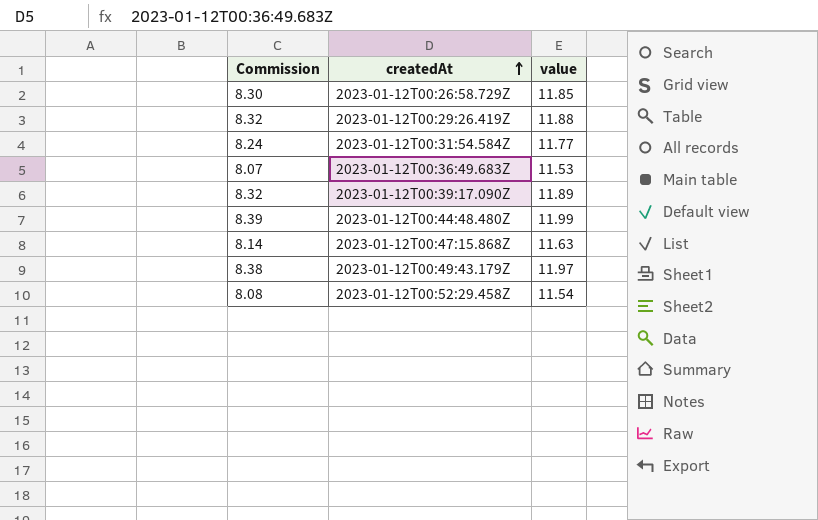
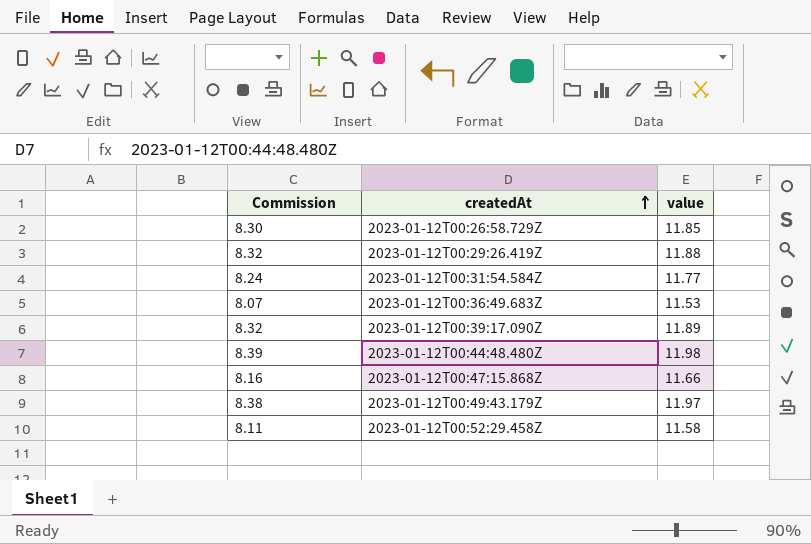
2023-01-12T00:44:48.480Z | value: 11.99 -> 11.98
2023-01-12T00:47:15.868Z | Commission: 8.14 -> 8.16
2023-01-12T00:47:15.868Z | value: 11.63 -> 11.66
2023-01-12T00:52:29.458Z | Commission: 8.08 -> 8.11
2023-01-12T00:52:29.458Z | value: 11.54 -> 11.58

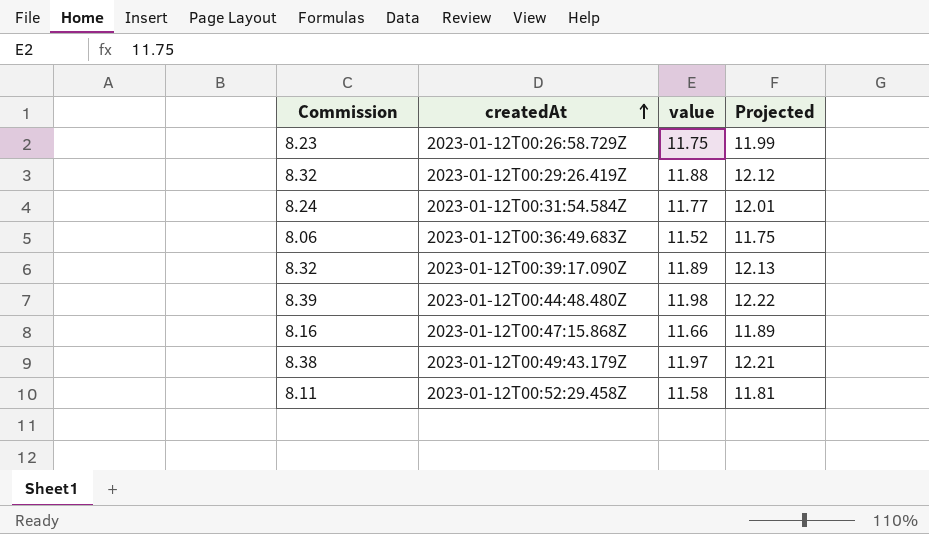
column Projected | formula: none -> [value] * 1.02
2023-01-12T00:26:58.729Z | Commission: 8.30 -> 8.23
2023-01-12T00:26:58.729Z | value: 11.85 -> 11.75
2023-01-12T00:36:49.683Z | Commission: 8.07 -> 8.06
2023-01-12T00:36:49.683Z | value: 11.53 -> 11.52

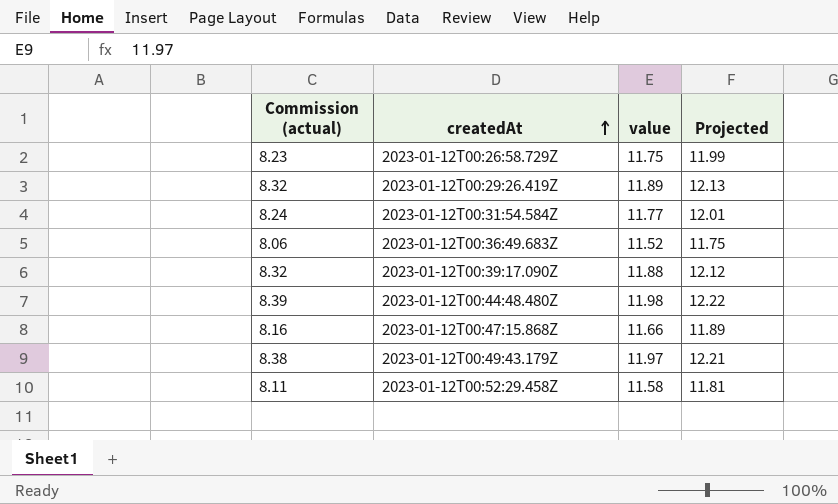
column name: Commission -> Commission (actual)
2023-01-12T00:29:26.419Z | value: 11.88 -> 11.89
2023-01-12T00:29:26.419Z | Projected: 12.12 -> 12.13
2023-01-12T00:39:17.090Z | value: 11.89 -> 11.88
2023-01-12T00:39:17.090Z | Projected: 12.13 -> 12.12

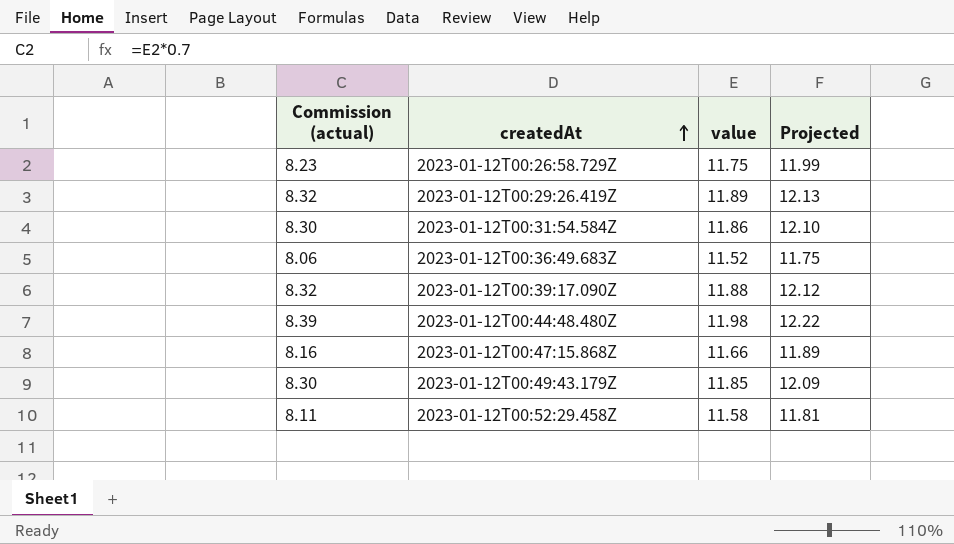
2023-01-12T00:31:54.584Z | Commission (actual): 8.24 -> 8.30
2023-01-12T00:31:54.584Z | value: 11.77 -> 11.86
2023-01-12T00:31:54.584Z | Projected: 12.01 -> 12.10
2023-01-12T00:49:43.179Z | Commission (actual): 8.38 -> 8.30
2023-01-12T00:49:43.179Z | value: 11.97 -> 11.85
2023-01-12T00:49:43.179Z | Projected: 12.21 -> 12.09

